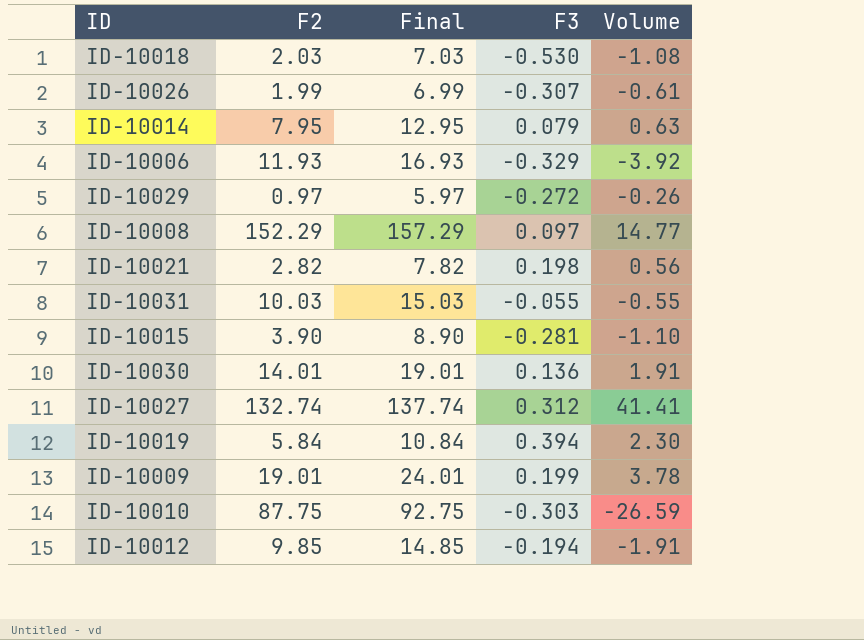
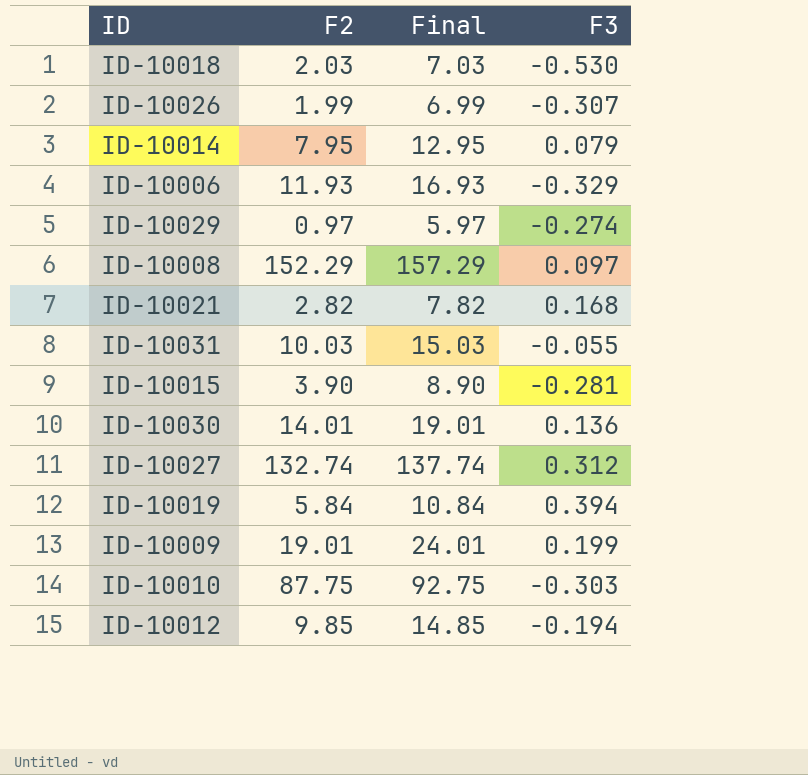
column Volume | formula: [F2] * [F3] -> none
ID-10029 | F3: -0.272 -> -0.274
ID-10021 | F3: 0.198 -> 0.168

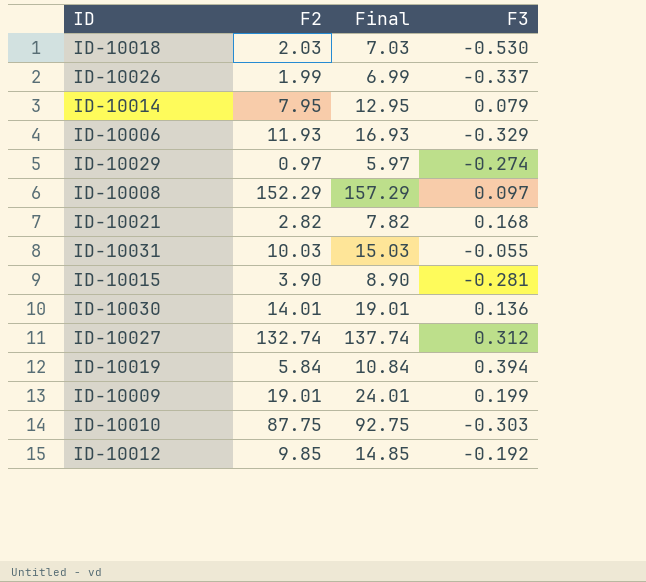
ID-10026 | F3: -0.307 -> -0.337
ID-10012 | F3: -0.194 -> -0.192

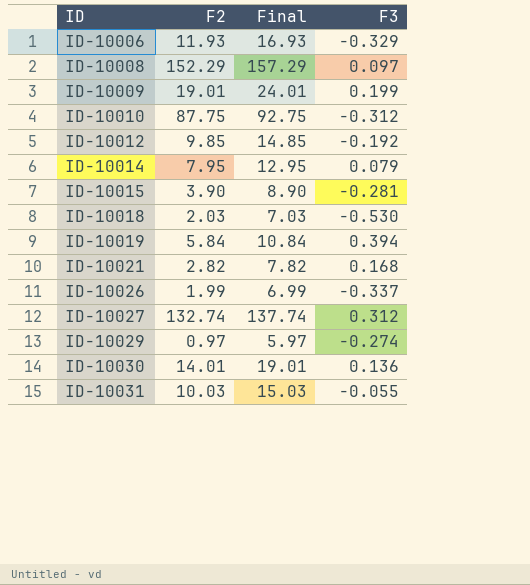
row order: none -> ID ascending
ID-10010 | F3: -0.303 -> -0.312

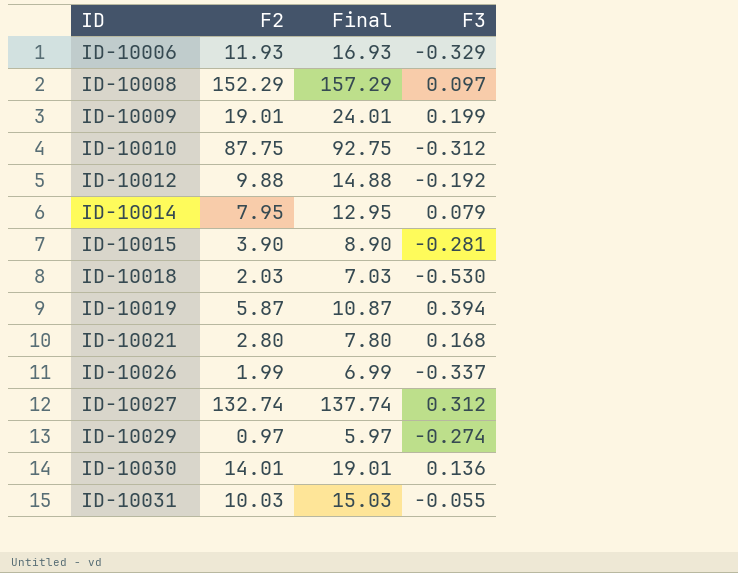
ID-10012 | F2: 9.85 -> 9.88
ID-10012 | Final: 14.85 -> 14.88
ID-10019 | F2: 5.84 -> 5.87
ID-10019 | Final: 10.84 -> 10.87
ID-10021 | F2: 2.82 -> 2.80
ID-10021 | Final: 7.82 -> 7.80

